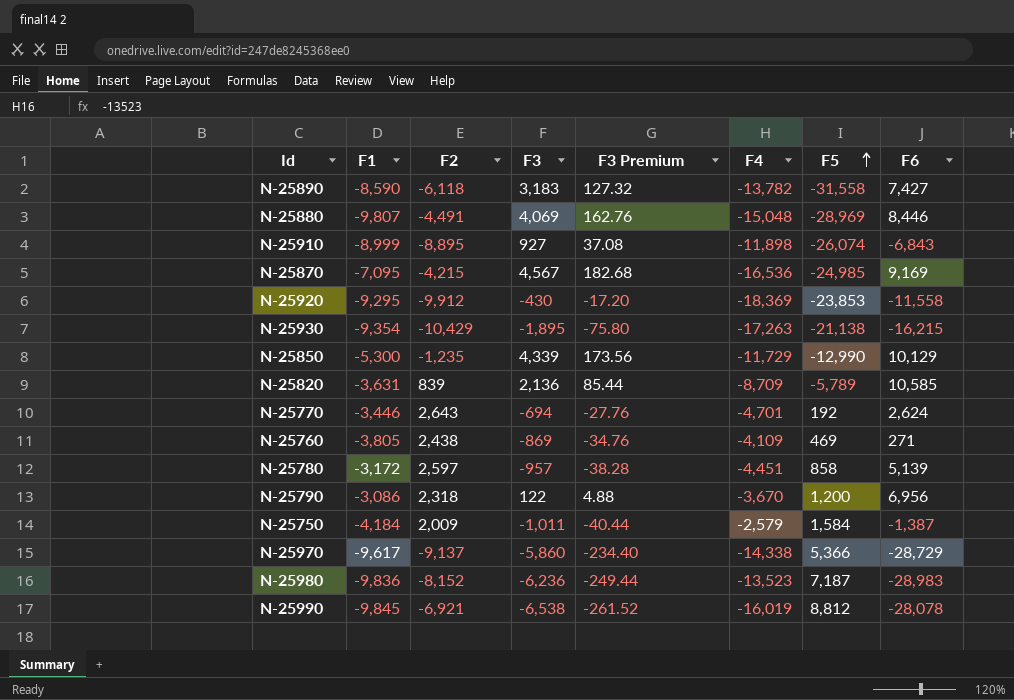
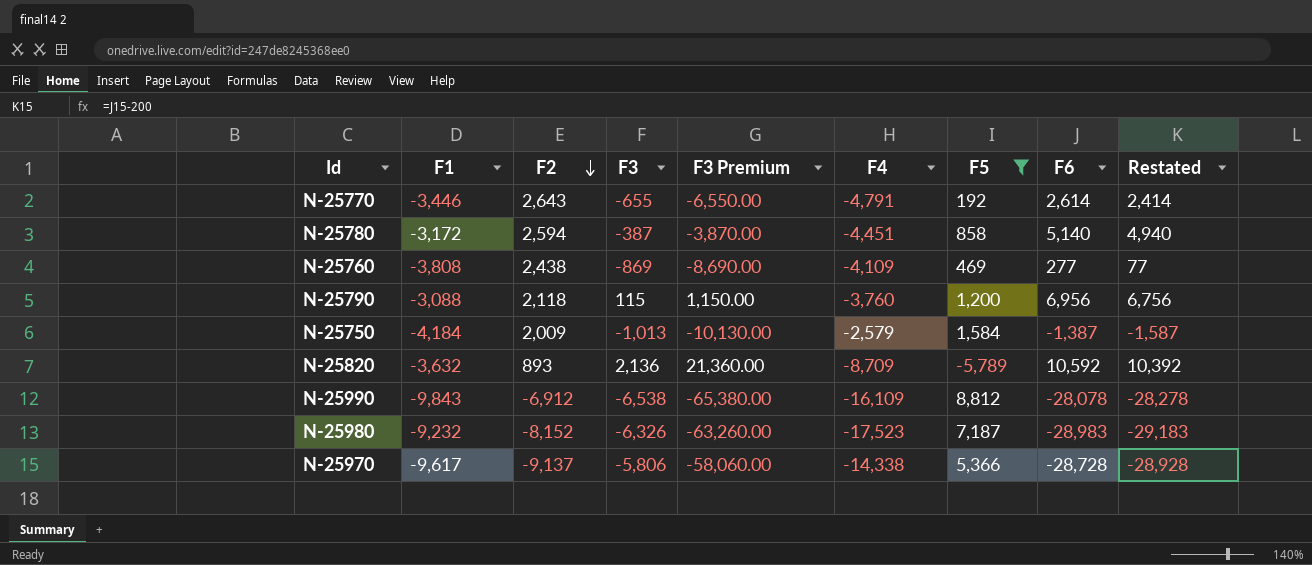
filter: none -> F5 >= -5,789
row order: F5 ascending -> F2 descending
column F3 Premium | formula: [F3] * 0.04 -> [F3] * 10
column Restated | formula: none -> [F6] - 200
N-25770 | F3: -694 -> -655
N-25770 | F4: -4,701 -> -4,791
N-25770 | F6: 2,624 -> 2,614
N-25780 | F2: 2,597 -> 2,594
N-25780 | F3: -957 -> -387
N-25780 | F6: 5,139 -> 5,140
N-25760 | F1: -3,805 -> -3,808
N-25760 | F6: 271 -> 277
N-25790 | F1: -3,086 -> -3,088
N-25790 | F2: 2,318 -> 2,118
N-25790 | F3: 122 -> 115
N-25790 | F4: -3,670 -> -3,760
N-25750 | F3: -1,011 -> -1,013
N-25820 | F1: -3,631 -> -3,632
N-25820 | F2: 839 -> 893
N-25820 | F6: 10,585 -> 10,592
N-25990 | F1: -9,845 -> -9,843
N-25990 | F2: -6,921 -> -6,912
N-25990 | F4: -16,019 -> -16,109
N-25980 | F1: -9,836 -> -9,232
N-25980 | F3: -6,236 -> -6,326
N-25980 | F4: -13,523 -> -17,523
N-25970 | F3: -5,860 -> -5,806
N-25970 | F6: -28,729 -> -28,728

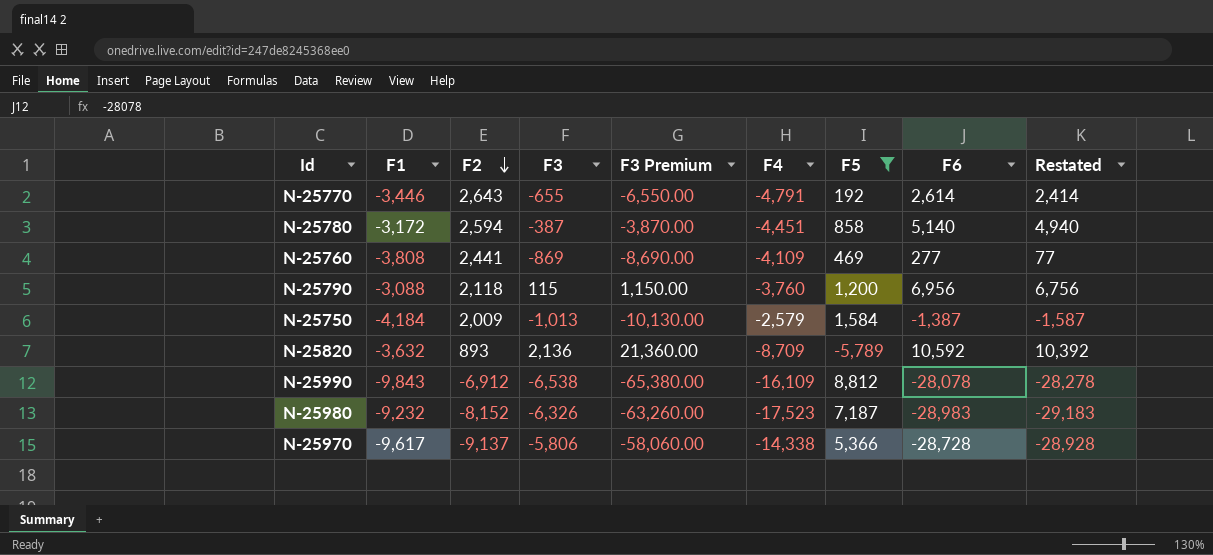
N-25760 | F2: 2,438 -> 2,441

